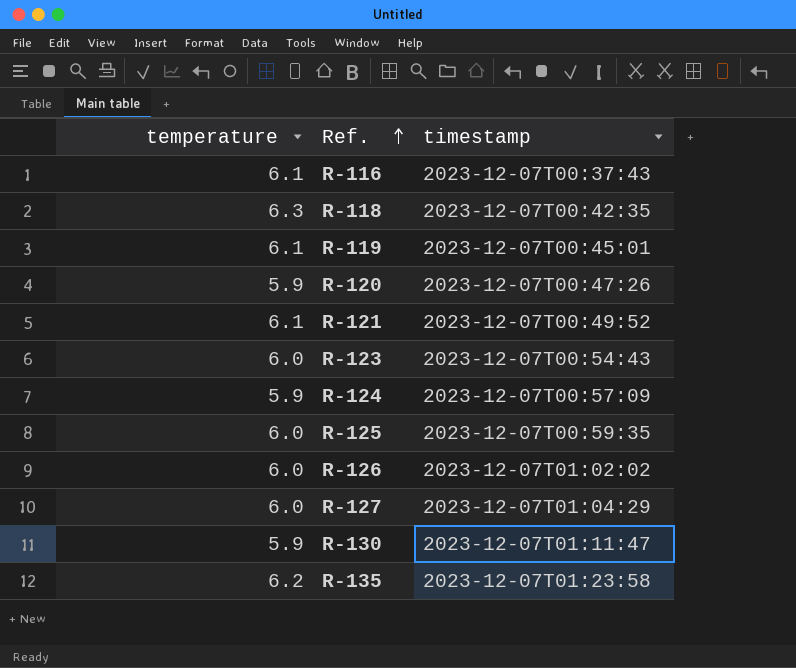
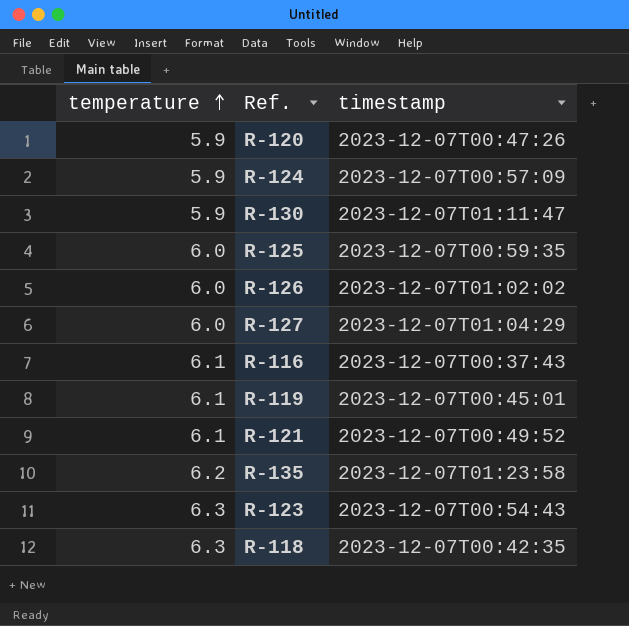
row order: Ref. ascending -> temperature ascending
R-123 | temperature: 6.0 -> 6.3

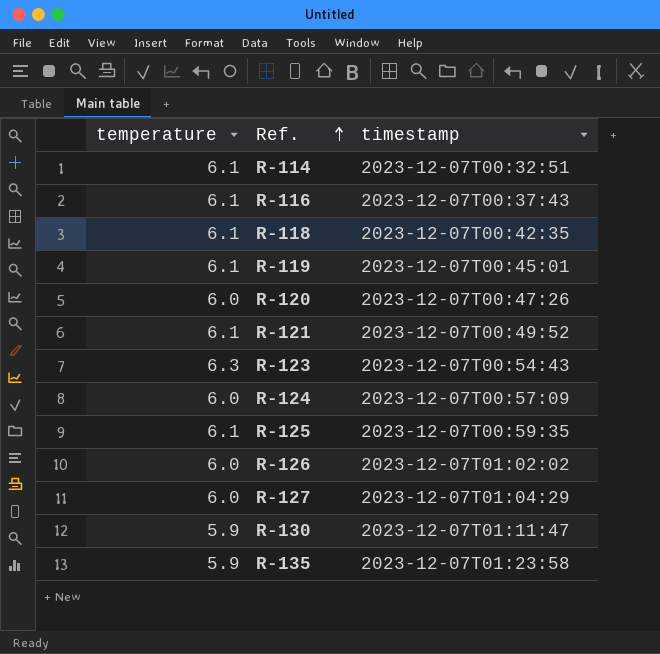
row order: temperature ascending -> Ref. ascending
row R-114: none -> 6.1 | 2023-12-07T00:32:51
R-118 | temperature: 6.3 -> 6.1
R-120 | temperature: 5.9 -> 6.0
R-124 | temperature: 5.9 -> 6.0
R-125 | temperature: 6.0 -> 6.1
R-135 | temperature: 6.2 -> 5.9

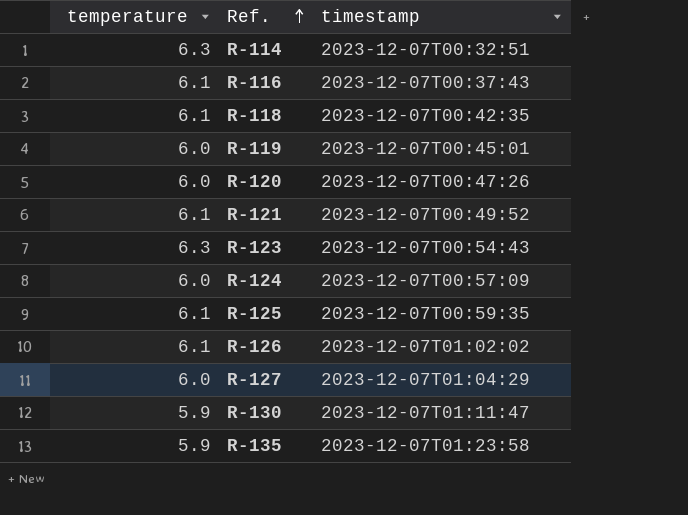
R-114 | temperature: 6.1 -> 6.3
R-119 | temperature: 6.1 -> 6.0
R-126 | temperature: 6.0 -> 6.1

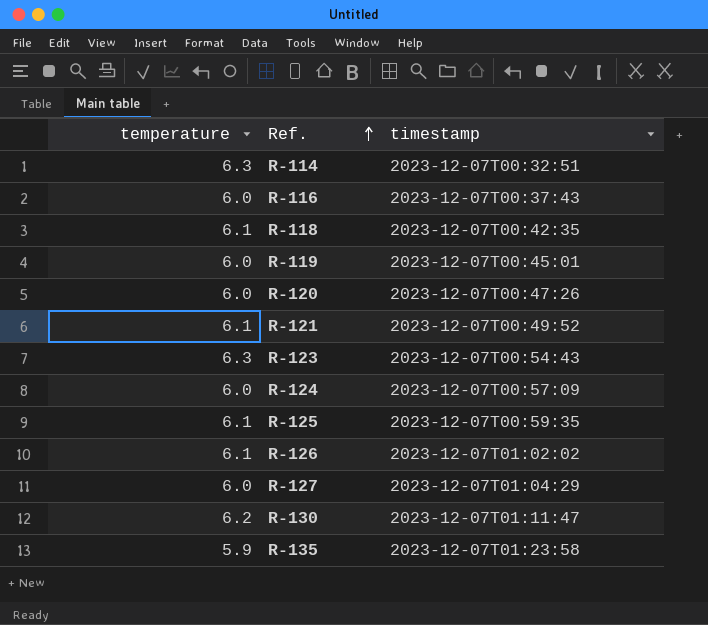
R-116 | temperature: 6.1 -> 6.0
R-130 | temperature: 5.9 -> 6.2

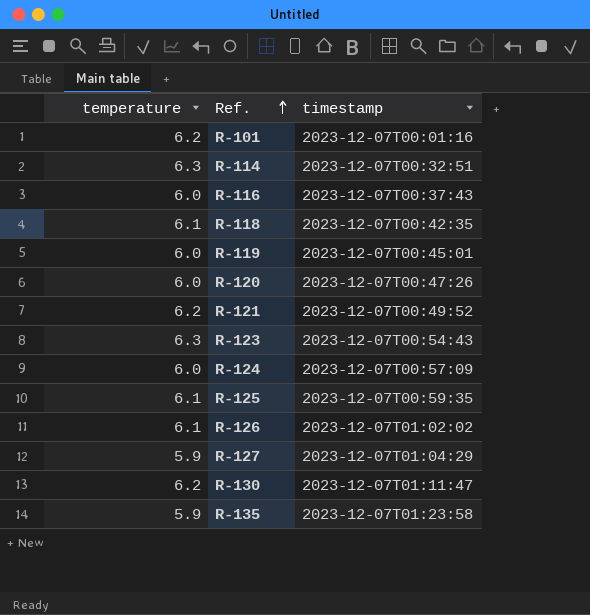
row R-101: none -> 6.2 | 2023-12-07T00:01:16
R-121 | temperature: 6.1 -> 6.2
R-127 | temperature: 6.0 -> 5.9

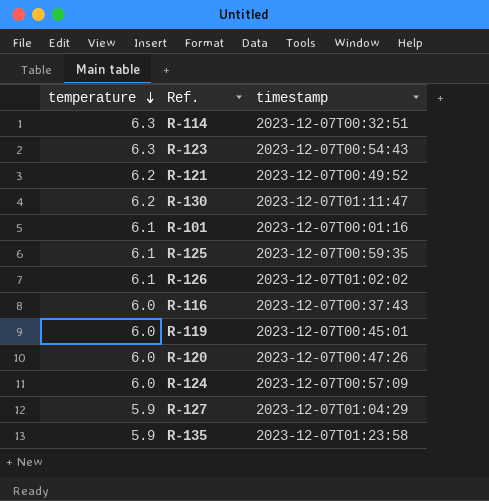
row order: Ref. ascending -> temperature descending
row R-118: 6.1 | 2023-12-07T00:42:35 -> none
R-101 | temperature: 6.2 -> 6.1

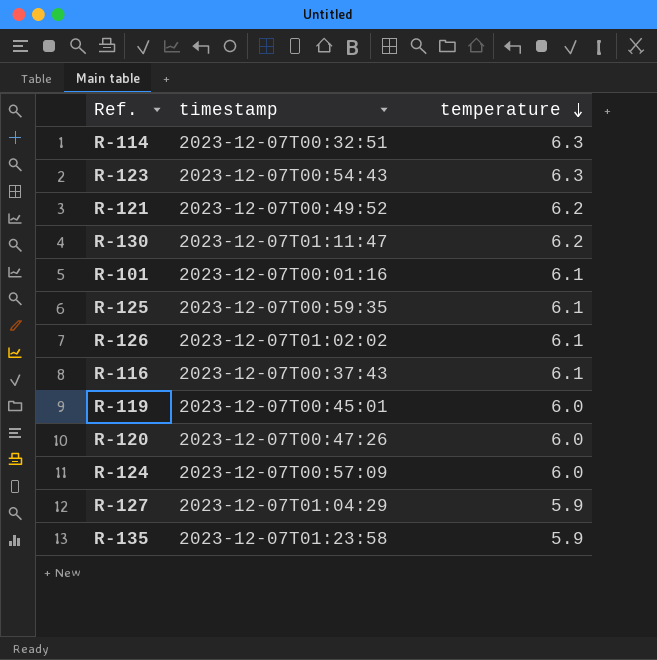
column temperature | position: 1 -> 3
R-116 | temperature: 6.0 -> 6.1

